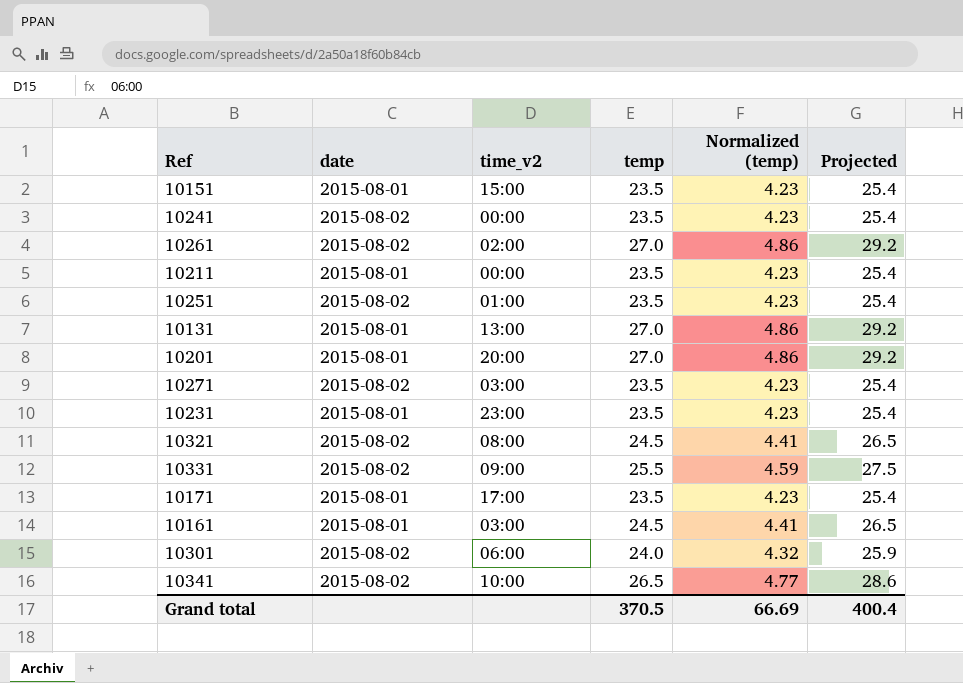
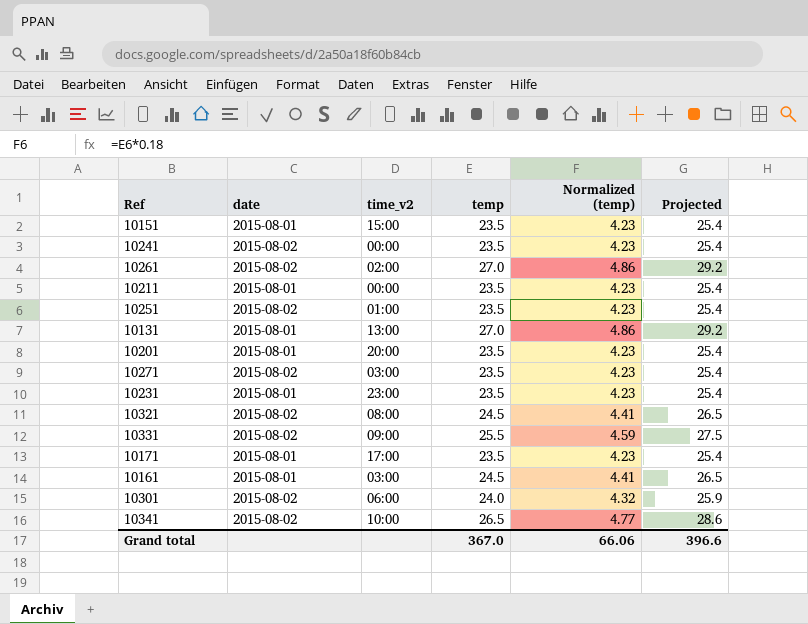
10201 | temp: 27.0 -> 23.5
10201 | Normalized (temp): 4.86 -> 4.23
10201 | Projected: 29.2 -> 25.4
Grand total | temp: 370.5 -> 367.0
Grand total | Normalized (temp): 66.69 -> 66.06
Grand total | Projected: 400.4 -> 396.6

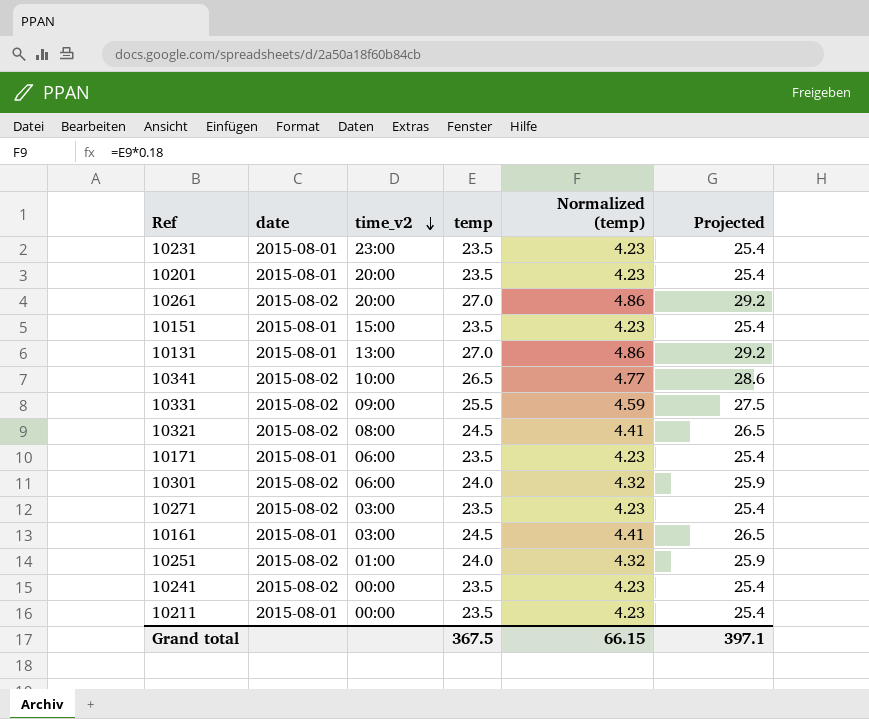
row order: none -> time_v2 descending
10261 | time_v2: 02:00 -> 20:00
10171 | time_v2: 17:00 -> 06:00
10251 | temp: 23.5 -> 24.0
10251 | Normalized (temp): 4.23 -> 4.32
10251 | Projected: 25.4 -> 25.9
Grand total | temp: 367.0 -> 367.5
Grand total | Normalized (temp): 66.06 -> 66.15
Grand total | Projected: 396.6 -> 397.1

